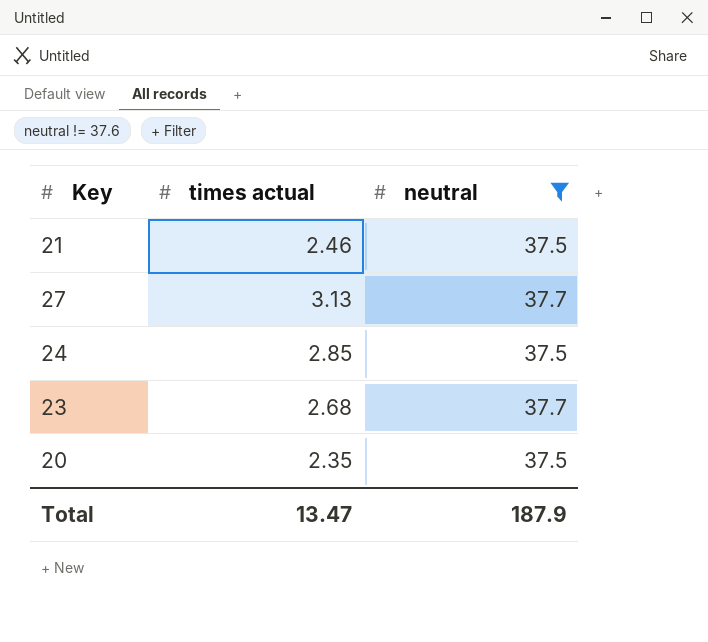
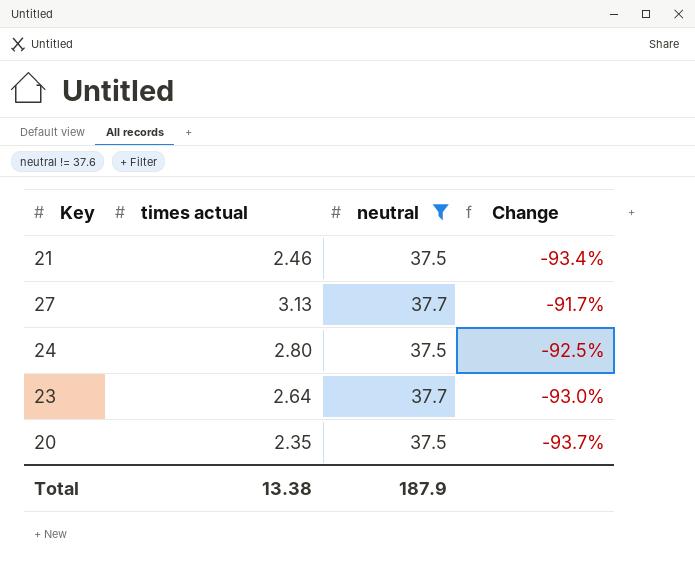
column Change | formula: none -> ([times actual] - [neutral]) / [neutral]
24 | times actual: 2.85 -> 2.80
23 | times actual: 2.68 -> 2.64
Total | times actual: 13.47 -> 13.38

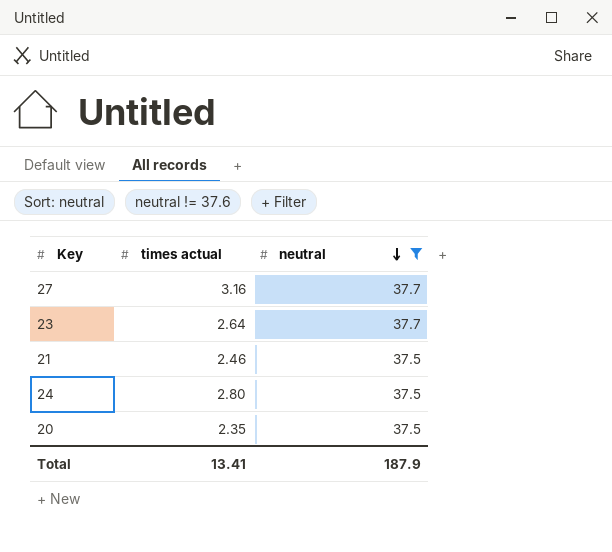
row order: none -> neutral descending
column Change | formula: ([times actual] - [neutral]) / [neutral] -> none
27 | times actual: 3.13 -> 3.16
Total | times actual: 13.38 -> 13.41

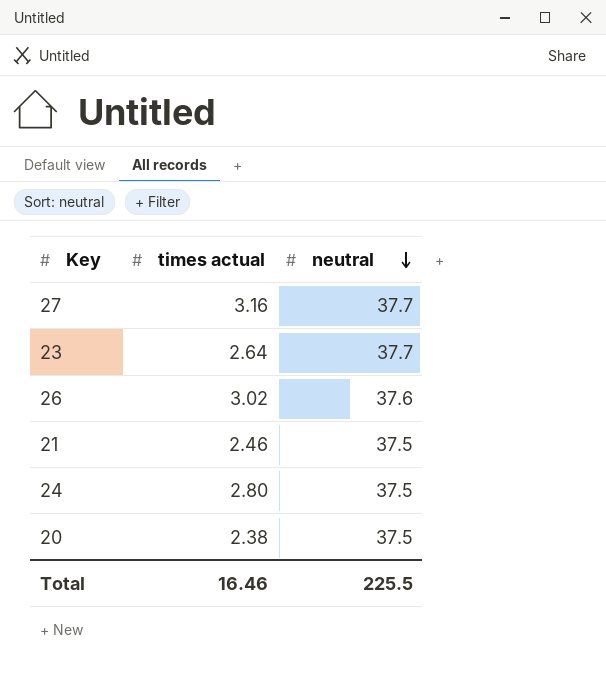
filter: neutral != 37.6 -> none
20 | times actual: 2.35 -> 2.38
Total | times actual: 13.41 -> 16.46
Total | neutral: 187.9 -> 225.5

